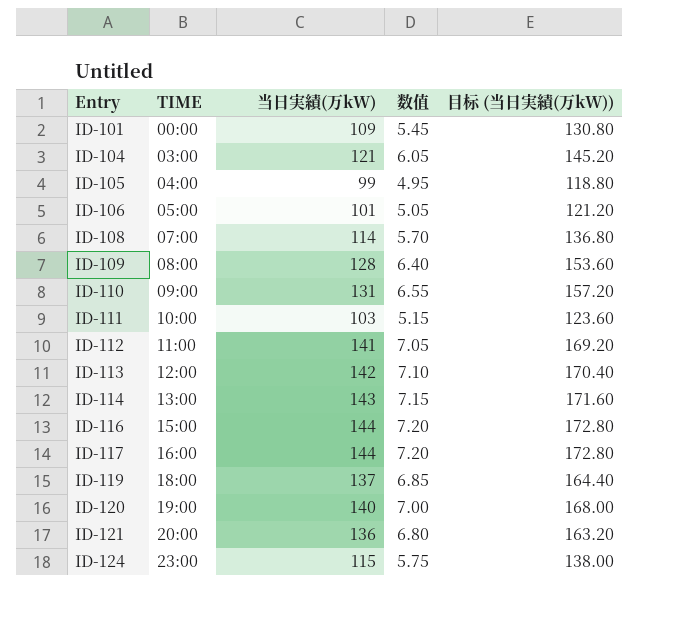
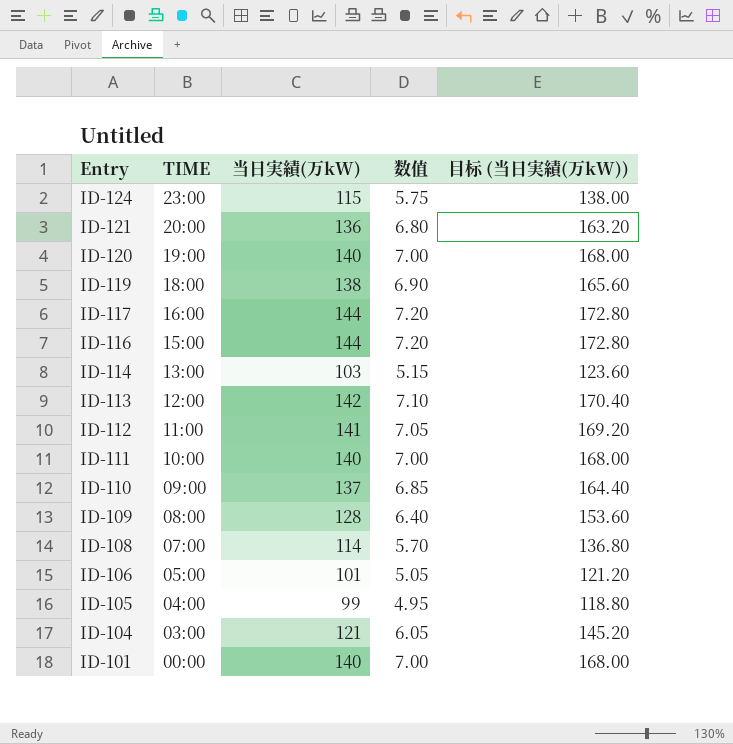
row order: Entry ascending -> Entry descending
ID-119 | 当日実績(万kW): 137 -> 138
ID-119 | 数值: 6.85 -> 6.90
ID-119 | 目标 (当日実績(万kW)): 164.40 -> 165.60
ID-114 | 当日実績(万kW): 143 -> 103
ID-114 | 数值: 7.15 -> 5.15
ID-114 | 目标 (当日実績(万kW)): 171.60 -> 123.60
ID-111 | 当日実績(万kW): 103 -> 140
ID-111 | 数值: 5.15 -> 7.00
ID-111 | 目标 (当日実績(万kW)): 123.60 -> 168.00
ID-110 | 当日実績(万kW): 131 -> 137
ID-110 | 数值: 6.55 -> 6.85
ID-110 | 目标 (当日実績(万kW)): 157.20 -> 164.40
ID-101 | 当日実績(万kW): 109 -> 140
ID-101 | 数值: 5.45 -> 7.00
ID-101 | 目标 (当日実績(万kW)): 130.80 -> 168.00

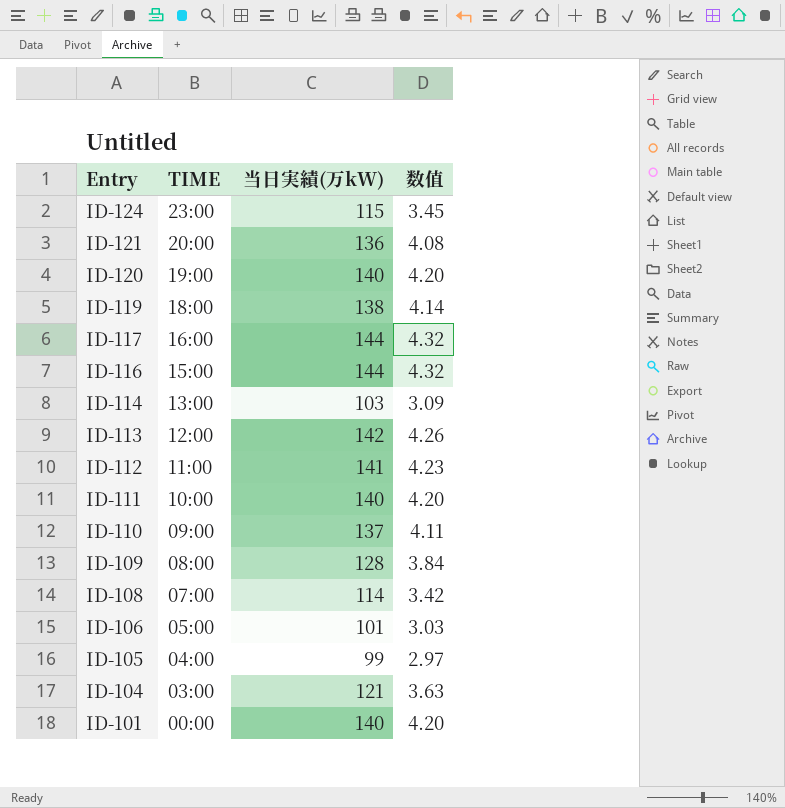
column 目标 (当日実績(万kW)) | formula: [当日実績(万kW)] * 1.2 -> none
column 数值 | formula: [当日実績(万kW)] * 0.05 -> [当日実績(万kW)] * 0.03

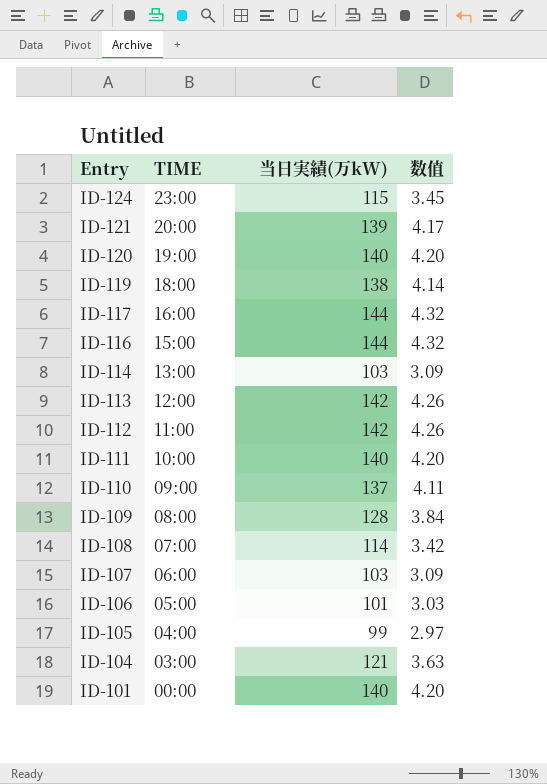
ID-121 | 当日実績(万kW): 136 -> 139
ID-121 | 数值: 4.08 -> 4.17
ID-112 | 当日実績(万kW): 141 -> 142
ID-112 | 数值: 4.23 -> 4.26
row ID-107: none -> 06:00 | 103 | 3.09

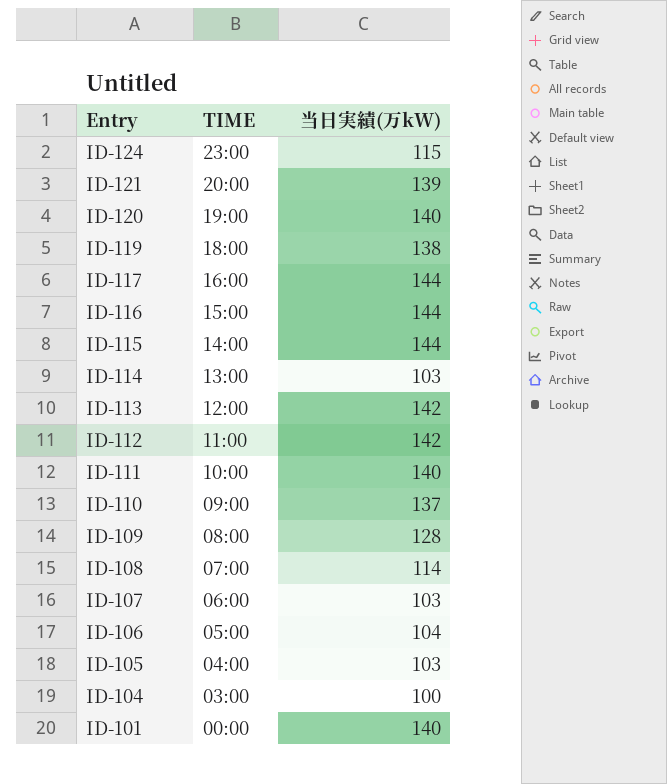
column 数值 | formula: [当日実績(万kW)] * 0.03 -> none
row ID-115: none -> 14:00 | 144
ID-106 | 当日実績(万kW): 101 -> 104
ID-105 | 当日実績(万kW): 99 -> 103
ID-104 | 当日実績(万kW): 121 -> 100

